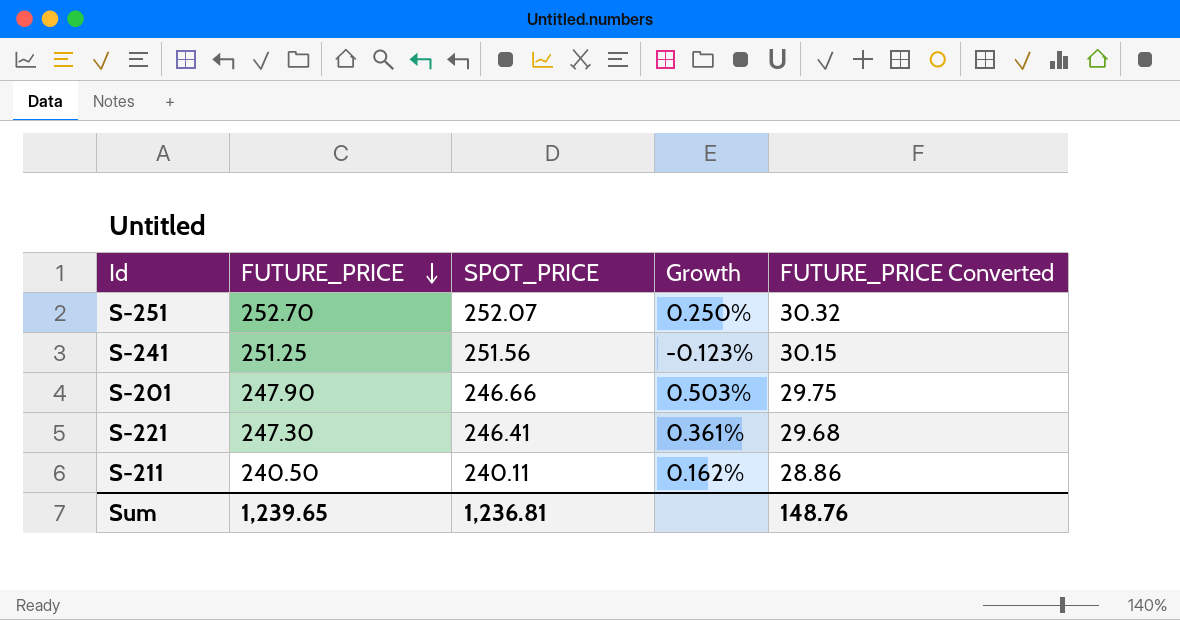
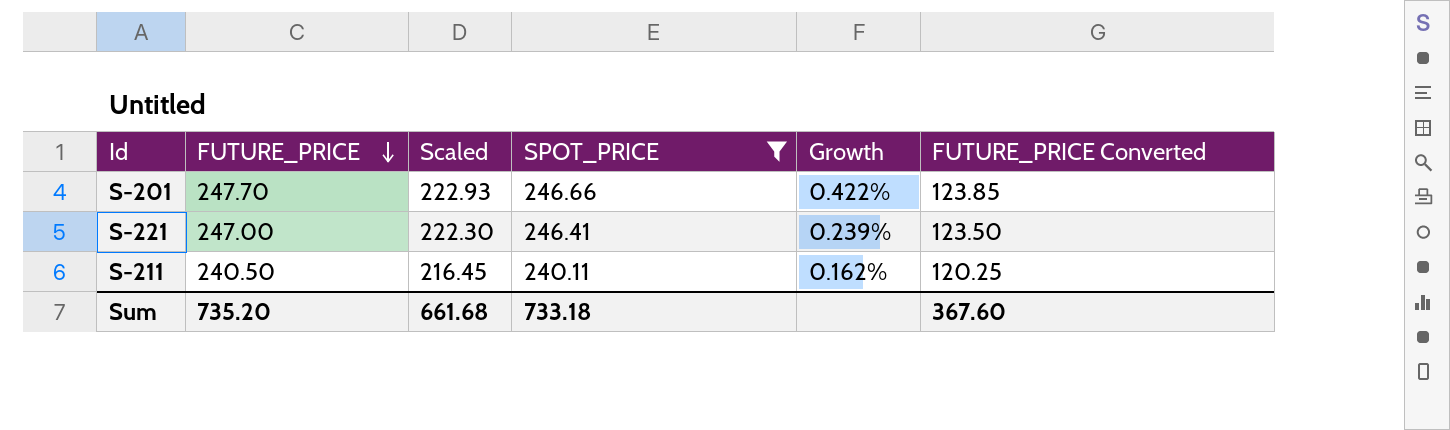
filter: none -> SPOT_PRICE <= 246.66
column Scaled | formula: none -> [FUTURE_PRICE] * 0.9
column FUTURE_PRICE Converted | formula: [FUTURE_PRICE] * 0.12 -> [FUTURE_PRICE] * 0.5
S-201 | FUTURE_PRICE: 247.90 -> 247.70
S-201 | Growth: 0.503% -> 0.422%
S-221 | FUTURE_PRICE: 247.30 -> 247.00
S-221 | Growth: 0.361% -> 0.239%
Sum | FUTURE_PRICE: 1,239.65 -> 735.20
Sum | SPOT_PRICE: 1,236.81 -> 733.18
Sum | FUTURE_PRICE Converted: 148.76 -> 367.60

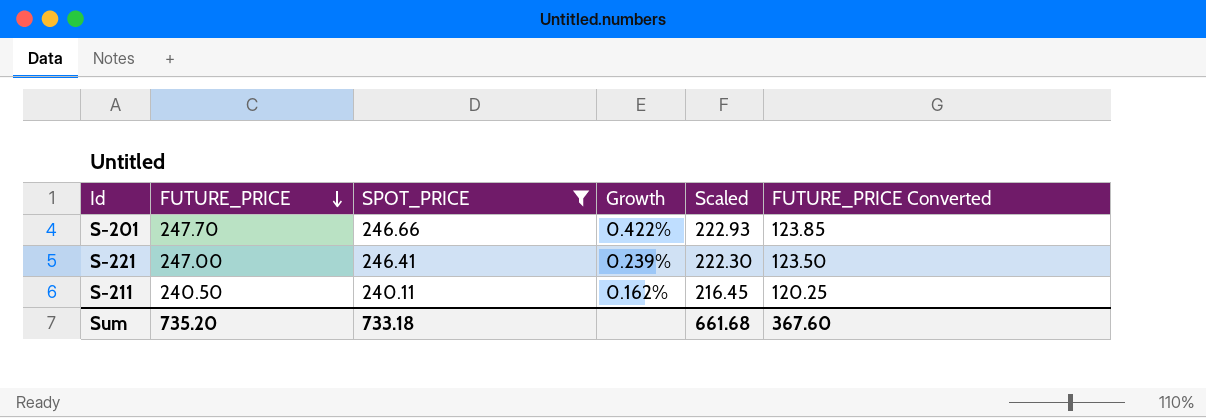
column Scaled | position: 3 -> 5

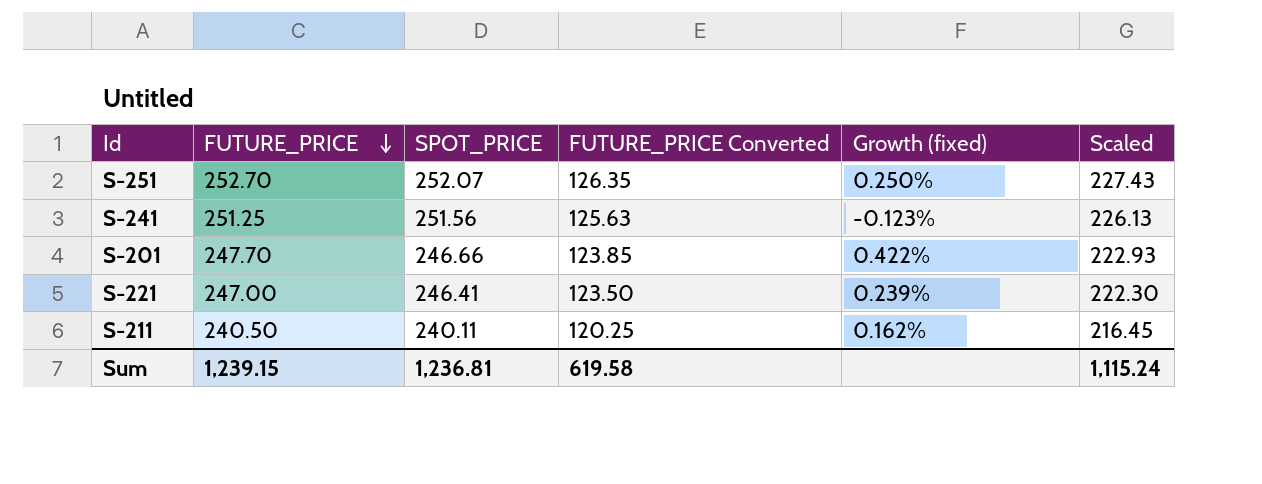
filter: SPOT_PRICE <= 246.66 -> none
column FUTURE_PRICE Converted | position: 6 -> 4
column name: Growth -> Growth (fixed)
Sum | FUTURE_PRICE: 735.20 -> 1,239.15
Sum | SPOT_PRICE: 733.18 -> 1,236.81
Sum | FUTURE_PRICE Converted: 367.60 -> 619.58
Sum | Scaled: 661.68 -> 1,115.24

